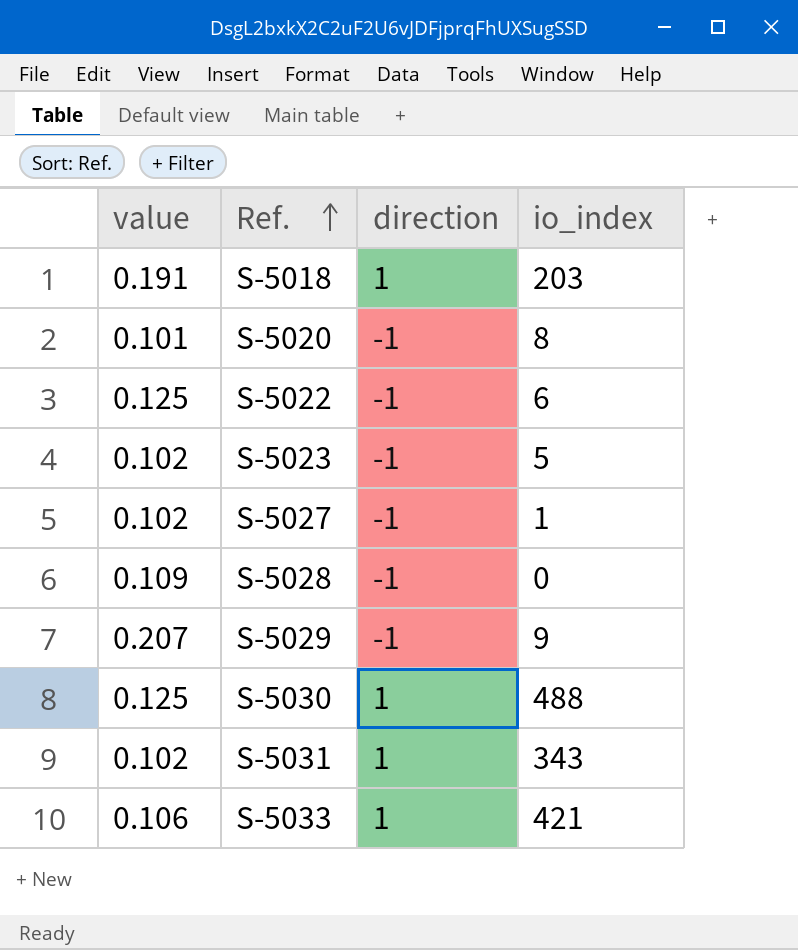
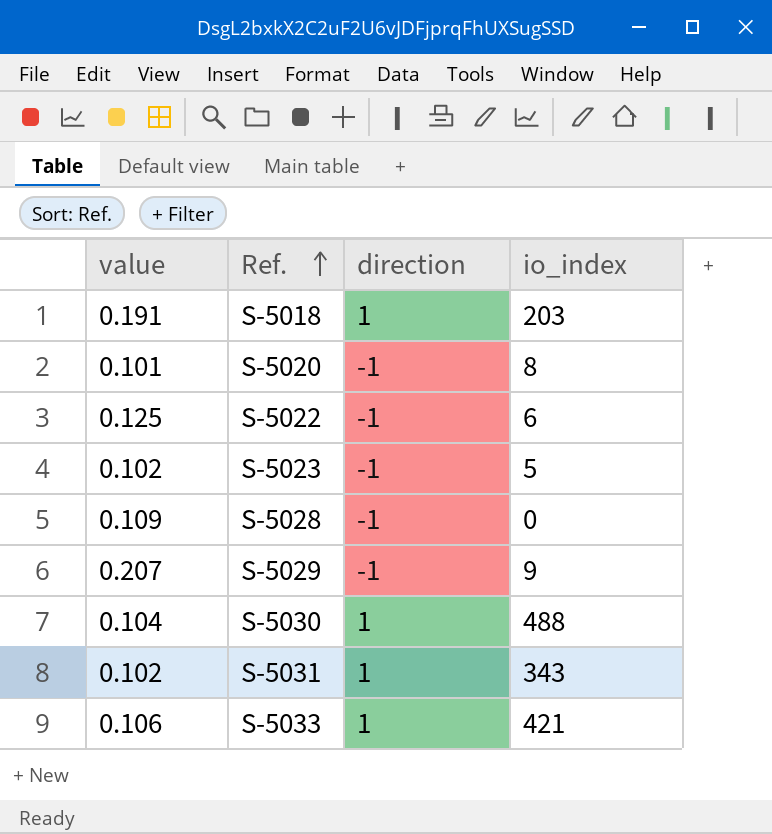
row S-5027: 0.102 | -1 | 1 -> none
S-5030 | value: 0.125 -> 0.104

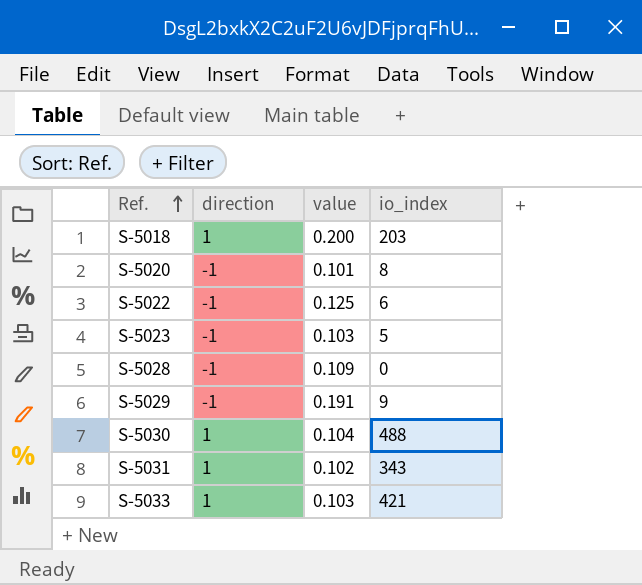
column value | position: 1 -> 3
S-5018 | value: 0.191 -> 0.200
S-5023 | value: 0.102 -> 0.103
S-5029 | value: 0.207 -> 0.191
S-5033 | value: 0.106 -> 0.103

